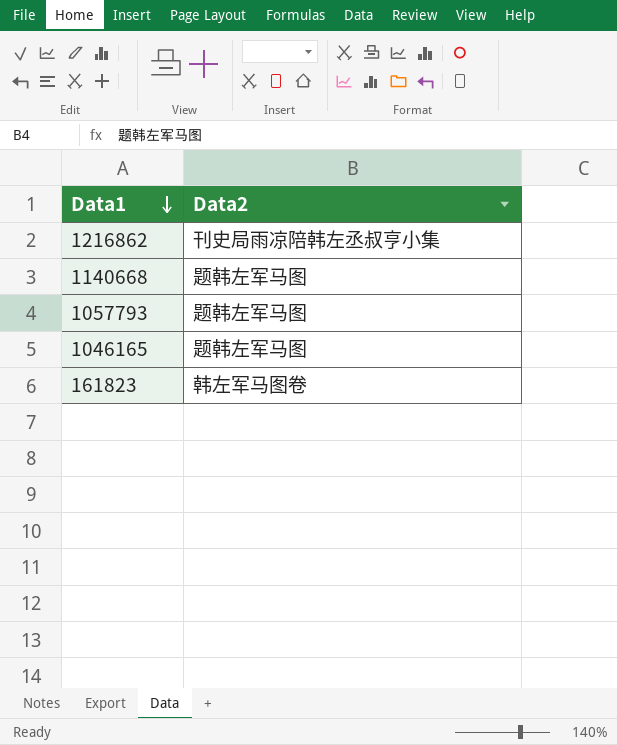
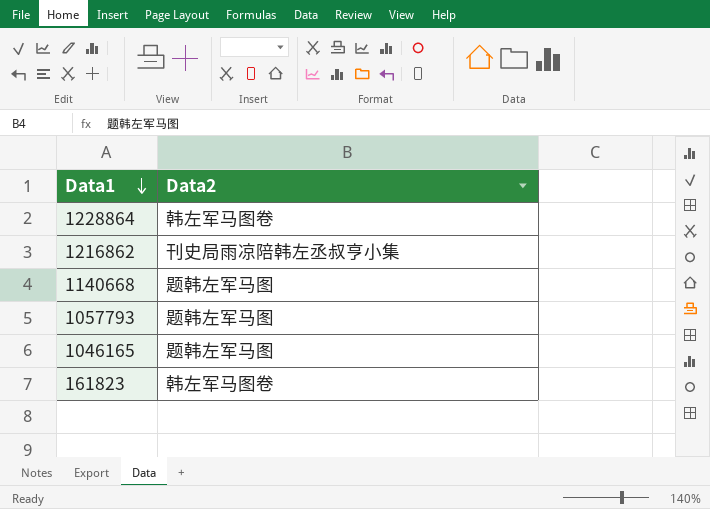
row 1228864: none -> 韩左军马图卷

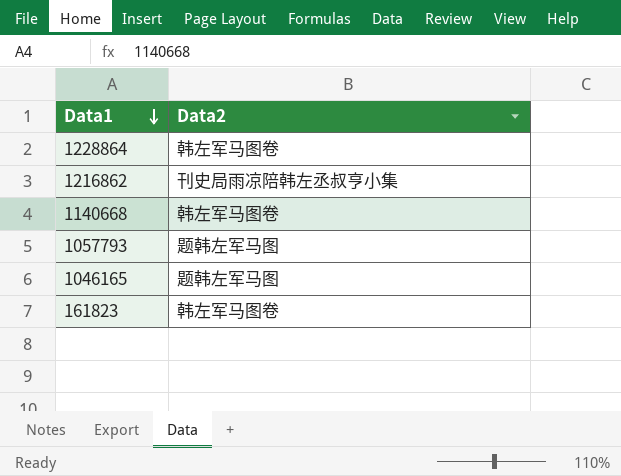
1140668 | Data2: 题韩左军马图 -> 韩左军马图卷

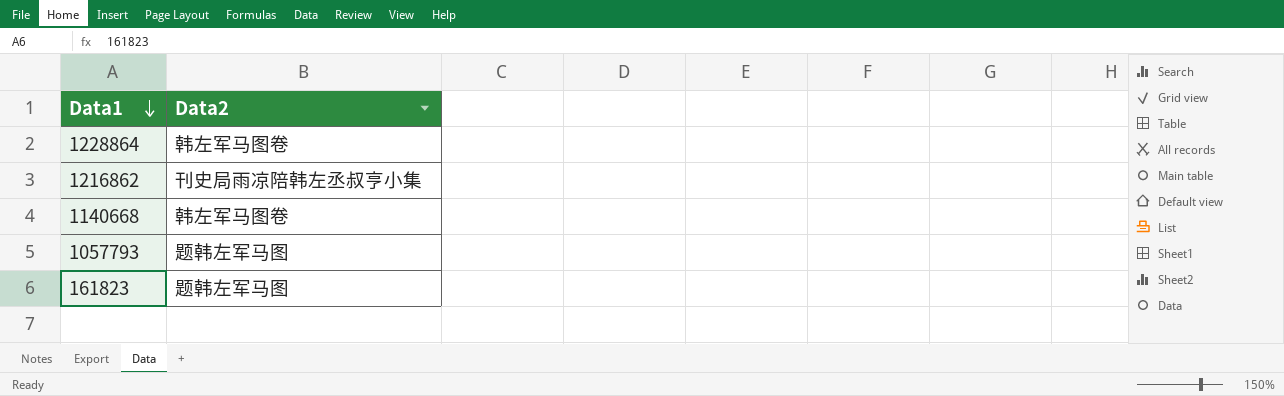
row 1046165: 题韩左军马图 -> none
161823 | Data2: 韩左军马图卷 -> 题韩左军马图

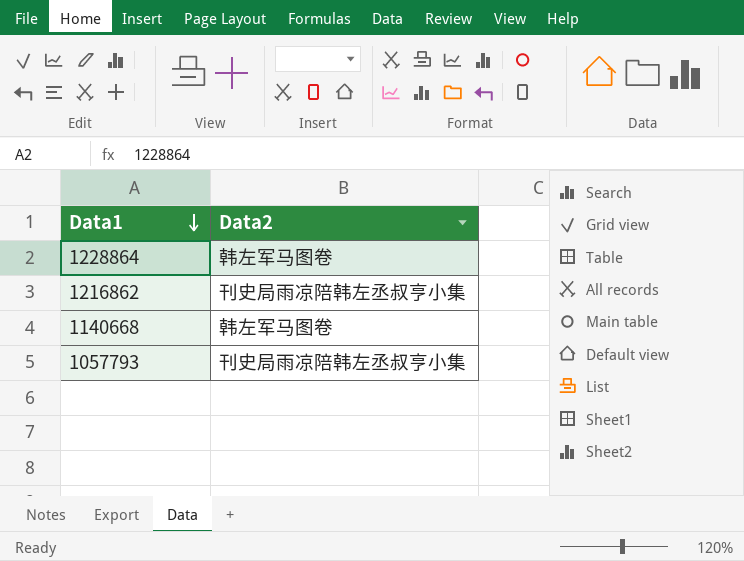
row 161823: 题韩左军马图 -> none
1057793 | Data2: 题韩左军马图 -> 刊史局雨凉陪韩左丞叔亨小集

